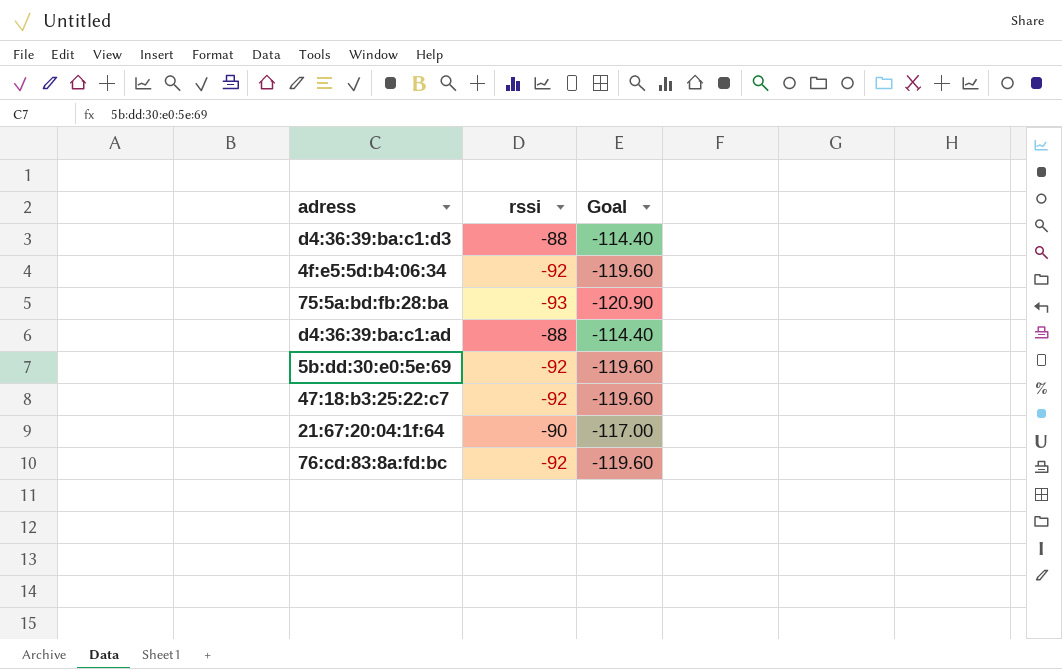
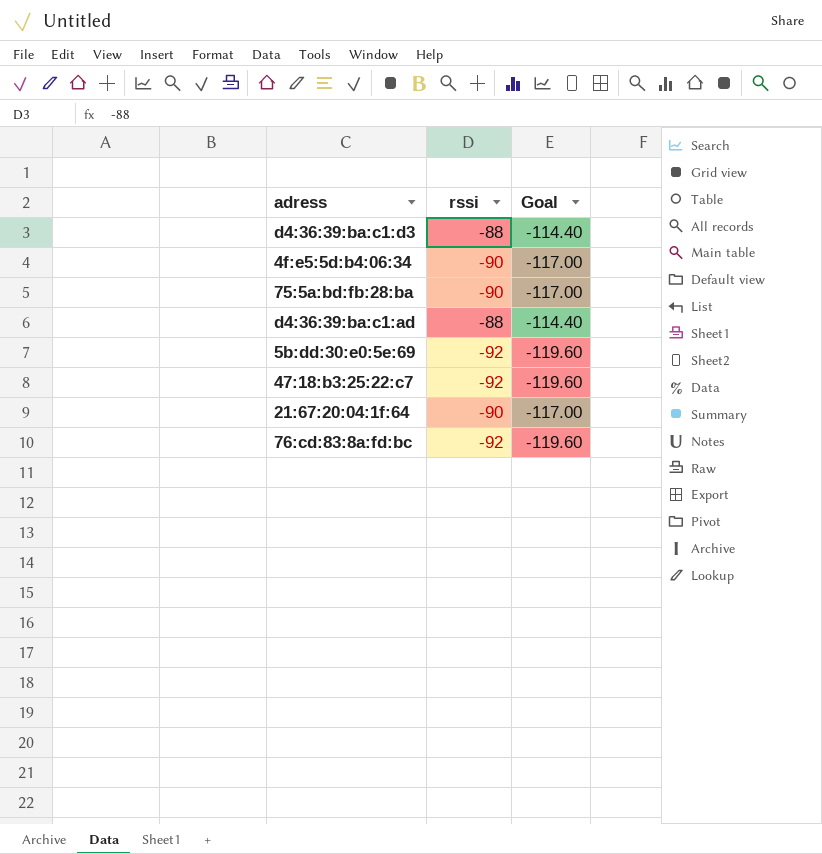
4f:e5:5d:b4:06:34 | rssi: -92 -> -90
4f:e5:5d:b4:06:34 | Goal: -119.60 -> -117.00
75:5a:bd:fb:28:ba | rssi: -93 -> -90
75:5a:bd:fb:28:ba | Goal: -120.90 -> -117.00

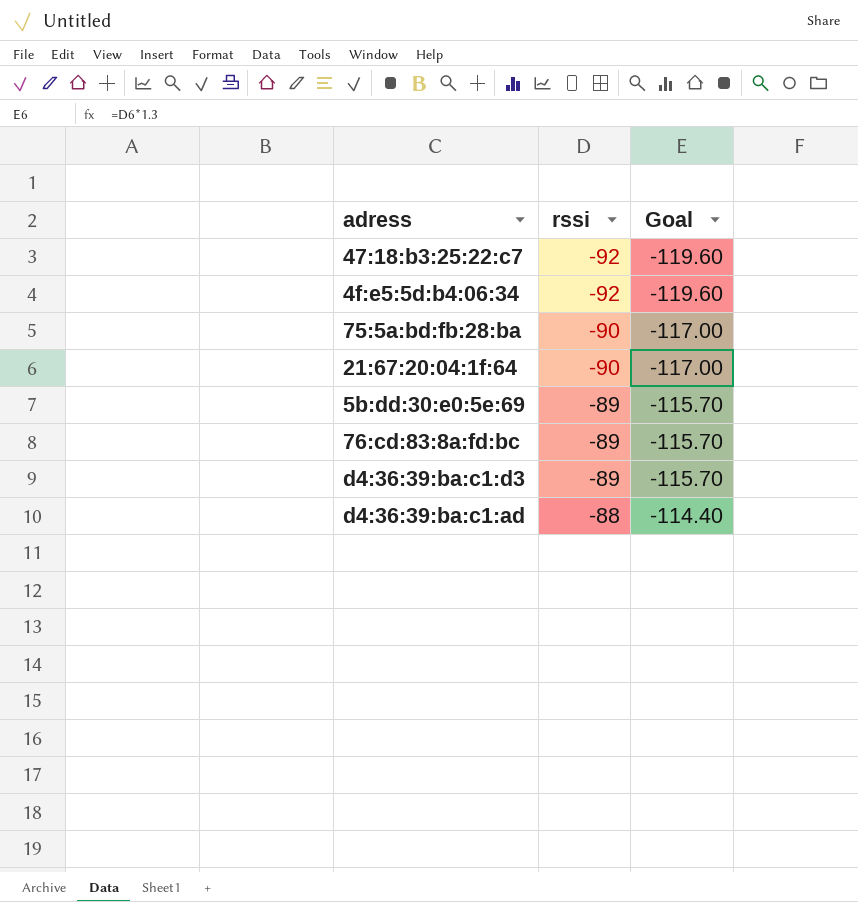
row order: none -> rssi ascending
4f:e5:5d:b4:06:34 | rssi: -90 -> -92
4f:e5:5d:b4:06:34 | Goal: -117.00 -> -119.60
5b:dd:30:e0:5e:69 | rssi: -92 -> -89
5b:dd:30:e0:5e:69 | Goal: -119.60 -> -115.70
76:cd:83:8a:fd:bc | rssi: -92 -> -89
76:cd:83:8a:fd:bc | Goal: -119.60 -> -115.70
d4:36:39:ba:c1:d3 | rssi: -88 -> -89
d4:36:39:ba:c1:d3 | Goal: -114.40 -> -115.70

